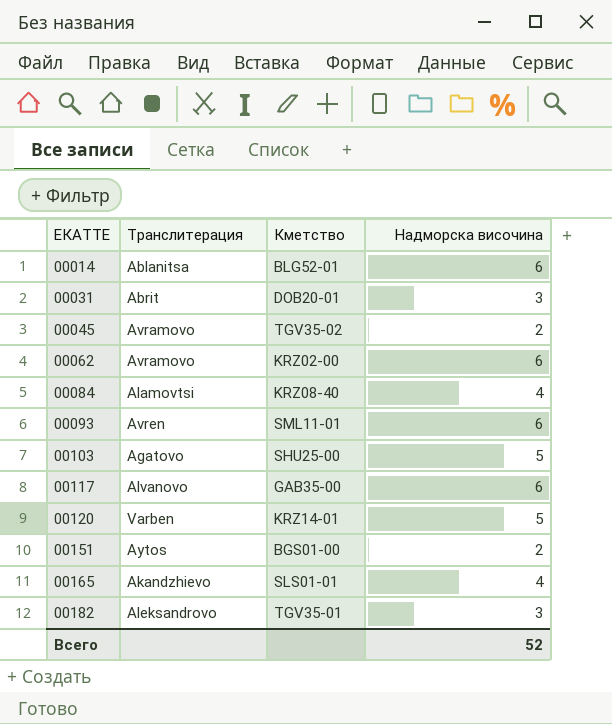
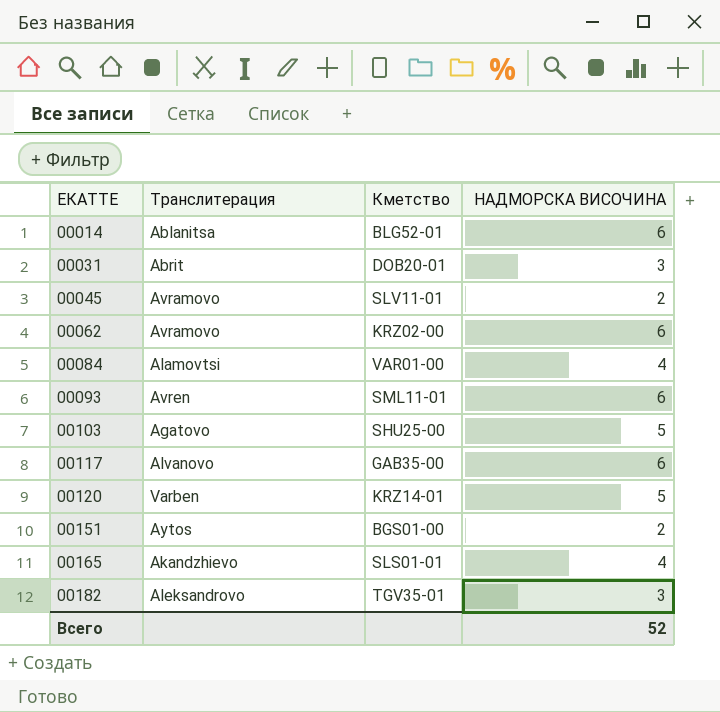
column name: Надморска височина -> НАДМОРСКА ВИСОЧИНА
00045 | Кметство: TGV35-02 -> SLV11-01
00084 | Кметство: KRZ08-40 -> VAR01-00

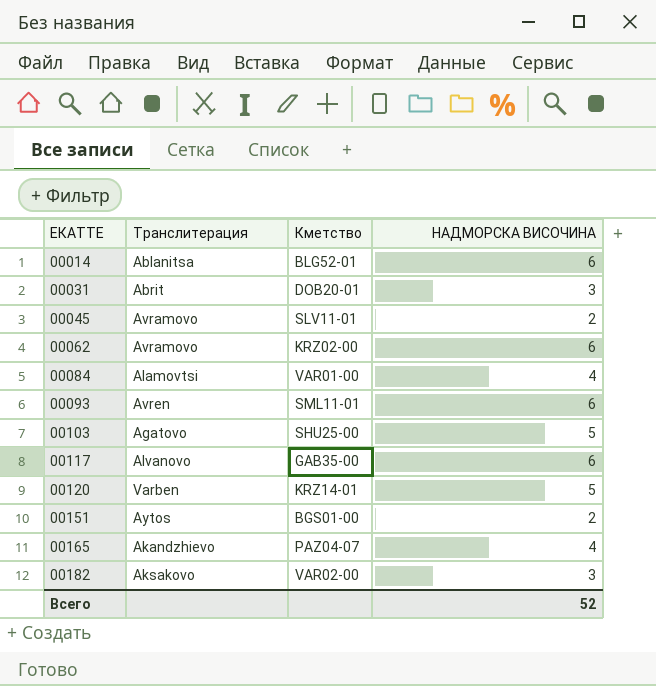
00165 | Кметство: SLS01-01 -> PAZ04-07
00182 | Транслитерация: Aleksandrovo -> Aksakovo
00182 | Кметство: TGV35-01 -> VAR02-00

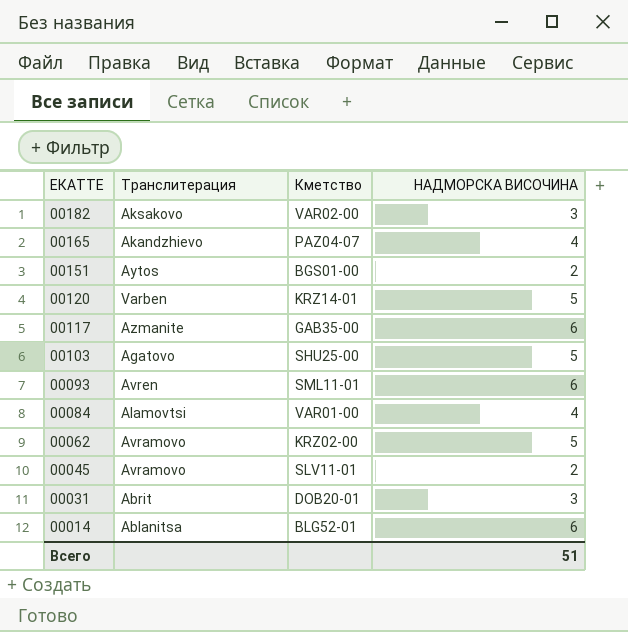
row order: ЕКАТТЕ ascending -> ЕКАТТЕ descending
00117 | Транслитерация: Alvanovo -> Azmanite
00062 | НАДМОРСКА ВИСОЧИНА: 6 -> 5
Всего | НАДМОРСКА ВИСОЧИНА: 52 -> 51

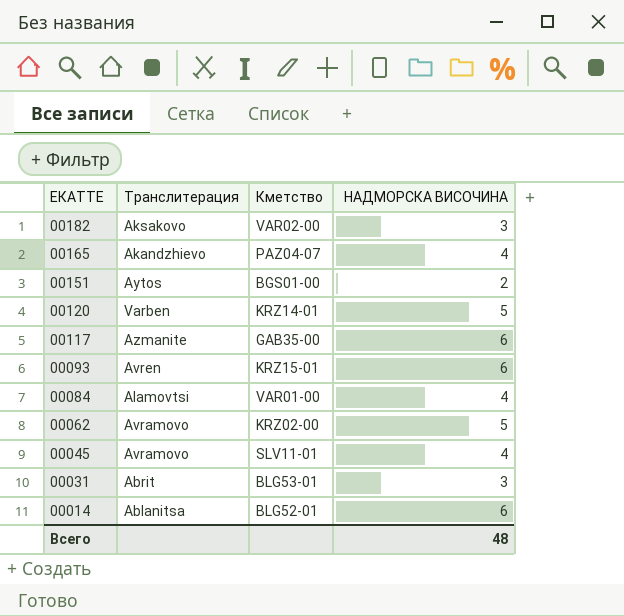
row 00103: Agatovo | SHU25-00 | 5 -> none
00093 | Кметство: SML11-01 -> KRZ15-01
00045 | НАДМОРСКА ВИСОЧИНА: 2 -> 4
00031 | Кметство: DOB20-01 -> BLG53-01
Всего | НАДМОРСКА ВИСОЧИНА: 51 -> 48

